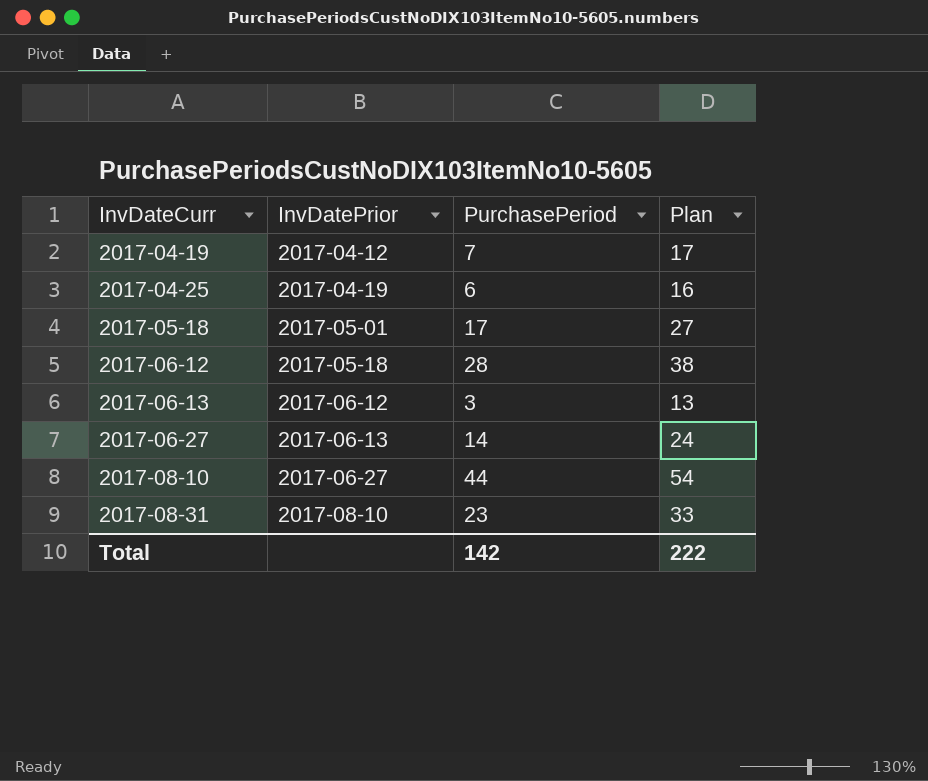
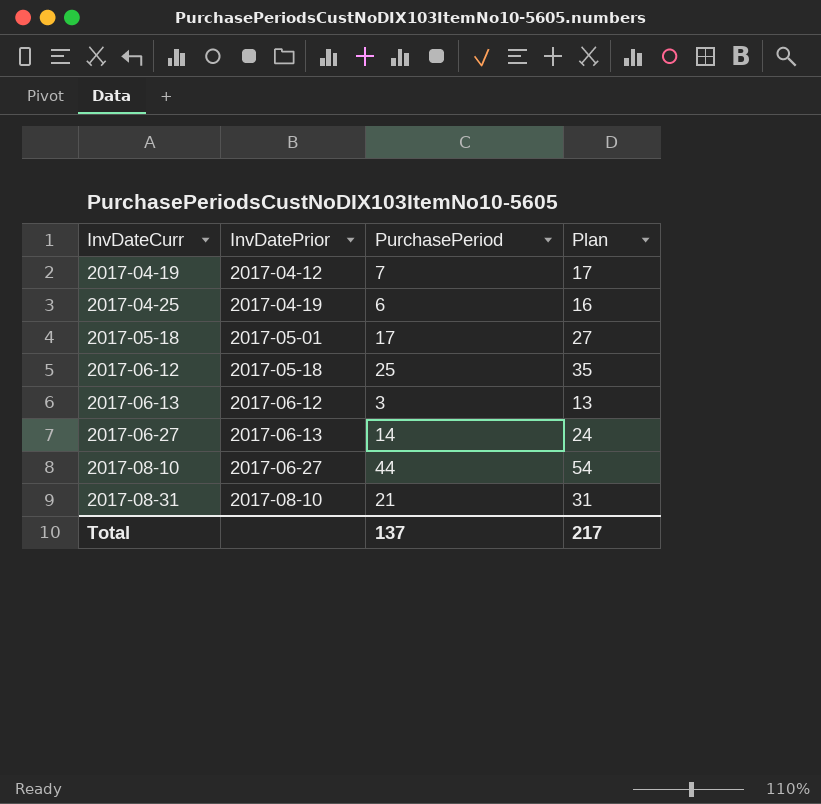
2017-06-12 | PurchasePeriod: 28 -> 25
2017-06-12 | Plan: 38 -> 35
2017-08-31 | PurchasePeriod: 23 -> 21
2017-08-31 | Plan: 33 -> 31
Total | PurchasePeriod: 142 -> 137
Total | Plan: 222 -> 217

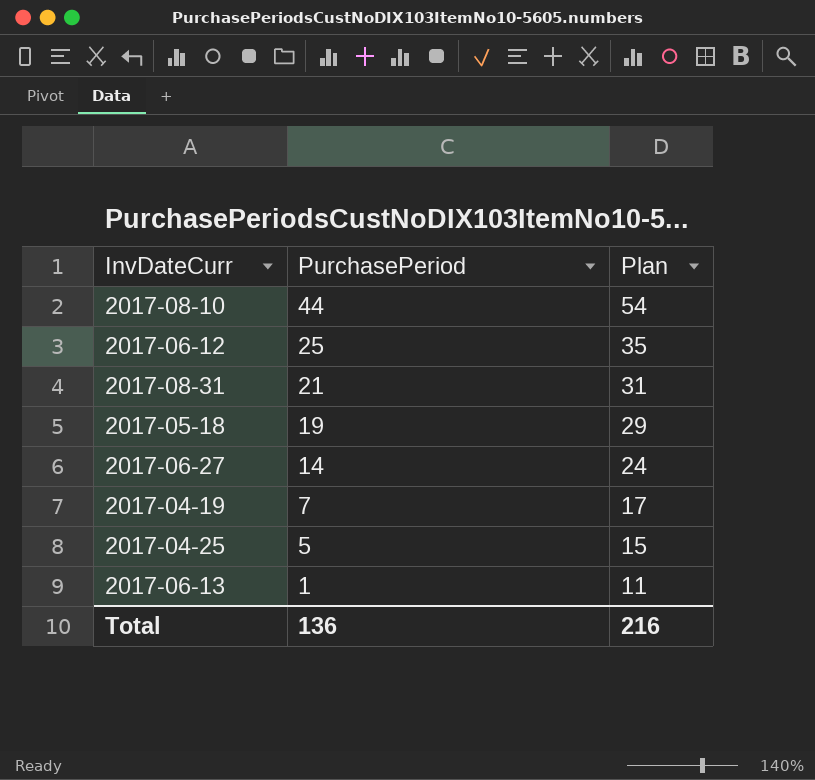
row order: InvDateCurr ascending -> PurchasePeriod descending
column InvDatePrior | position: 2 -> none
2017-05-18 | PurchasePeriod: 17 -> 19
2017-05-18 | Plan: 27 -> 29
2017-04-25 | PurchasePeriod: 6 -> 5
2017-04-25 | Plan: 16 -> 15
2017-06-13 | PurchasePeriod: 3 -> 1
2017-06-13 | Plan: 13 -> 11
Total | PurchasePeriod: 137 -> 136
Total | Plan: 217 -> 216

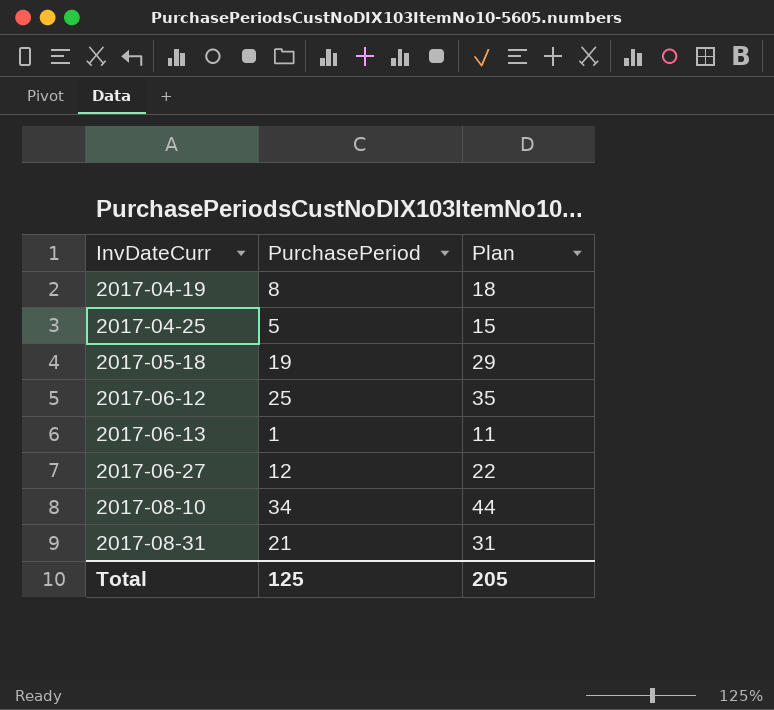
row order: PurchasePeriod descending -> InvDateCurr ascending
2017-04-19 | PurchasePeriod: 7 -> 8
2017-04-19 | Plan: 17 -> 18
2017-06-27 | PurchasePeriod: 14 -> 12
2017-06-27 | Plan: 24 -> 22
2017-08-10 | PurchasePeriod: 44 -> 34
2017-08-10 | Plan: 54 -> 44
Total | PurchasePeriod: 136 -> 125
Total | Plan: 216 -> 205

